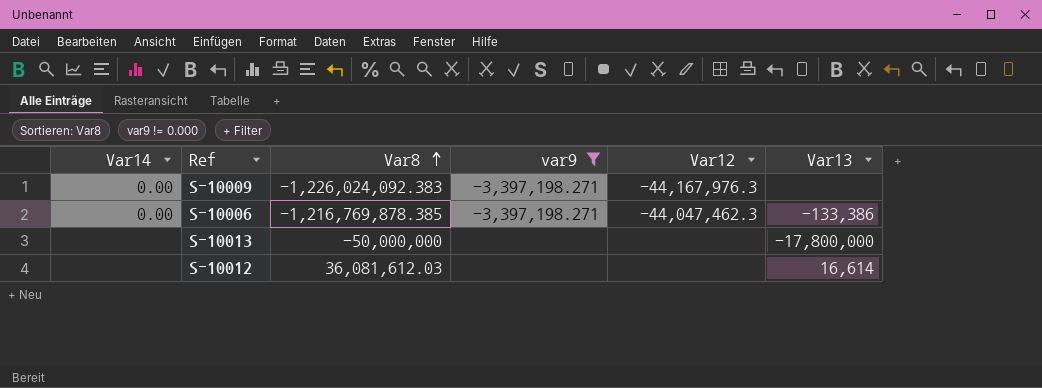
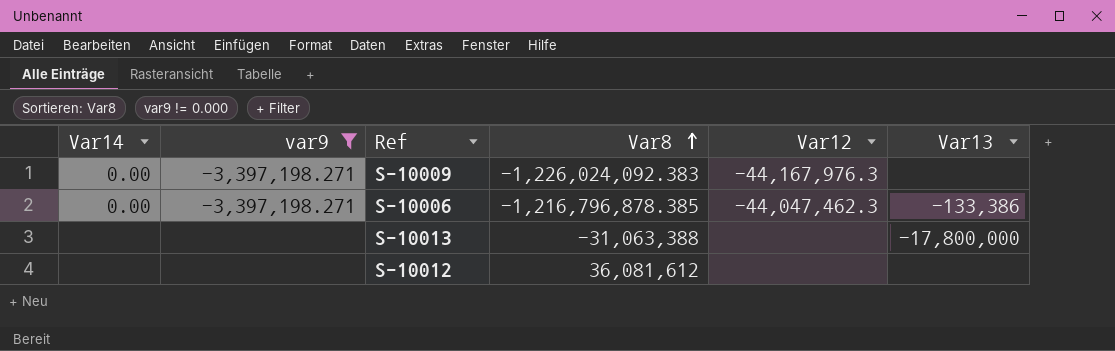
column var9 | position: 4 -> 2
S-10006 | Var8: -1,216,769,878.385 -> -1,216,796,878.385
S-10013 | Var8: -50,000,000 -> -31,063,388
S-10012 | Var8: 36,081,612.03 -> 36,081,612
S-10012 | Var13: 16,614 -> none

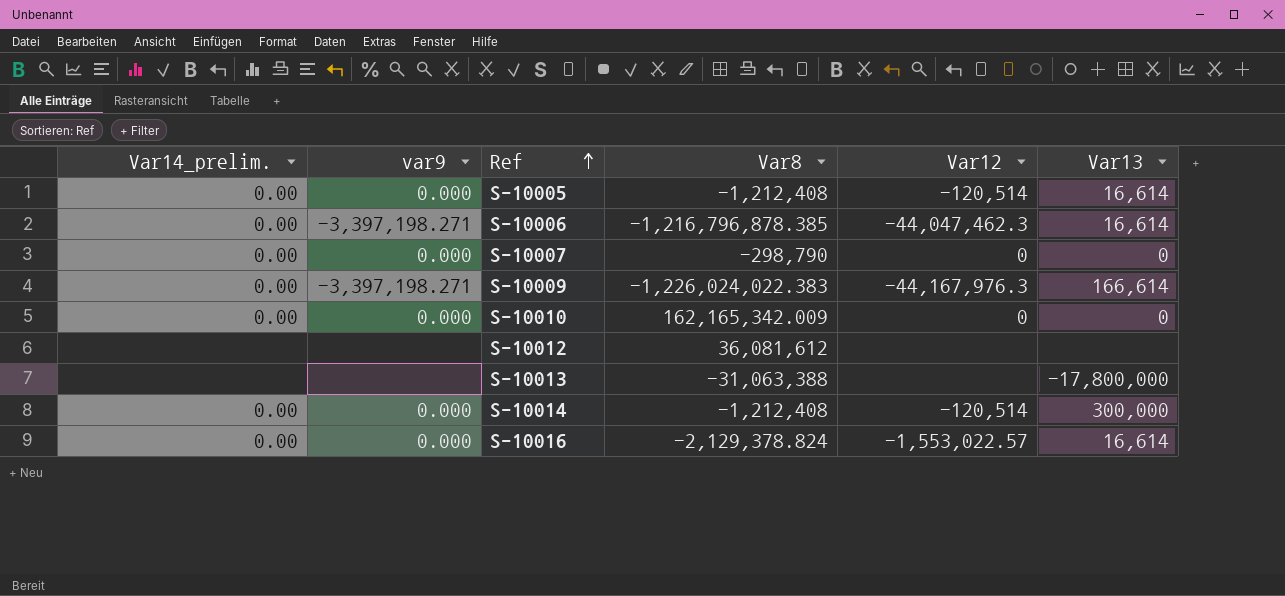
filter: var9 != 0.000 -> none
row order: Var8 ascending -> Ref ascending
column name: Var14 -> Var14_prelim.
S-10006 | Var13: -133,386 -> 16,614
S-10009 | Var8: -1,226,024,092.383 -> -1,226,024,022.383
S-10009 | Var13: none -> 166,614

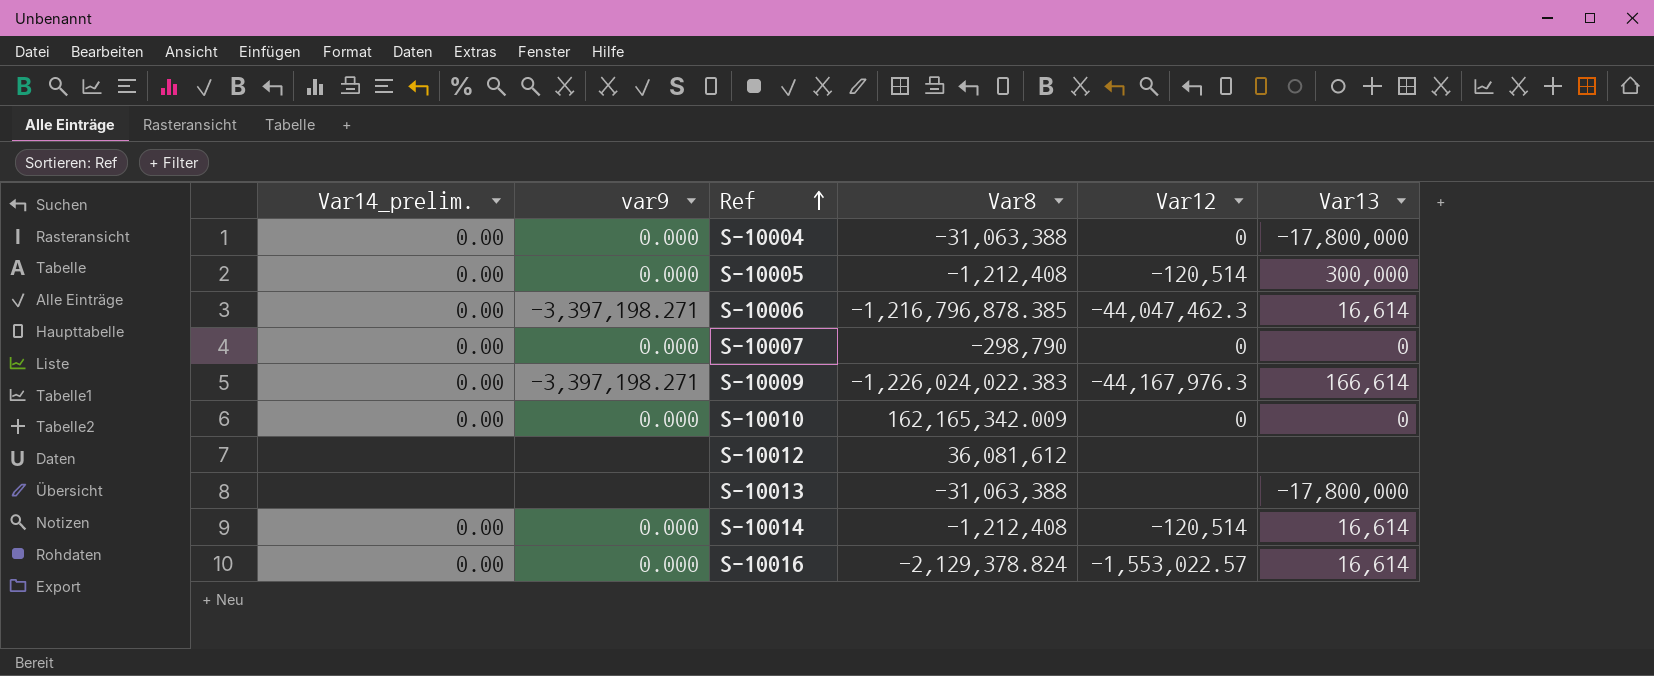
row S-10004: none -> 0.00 | 0.000 | -31,063,388 | 0 | -17,800,000
S-10005 | Var13: 16,614 -> 300,000
S-10014 | Var13: 300,000 -> 16,614

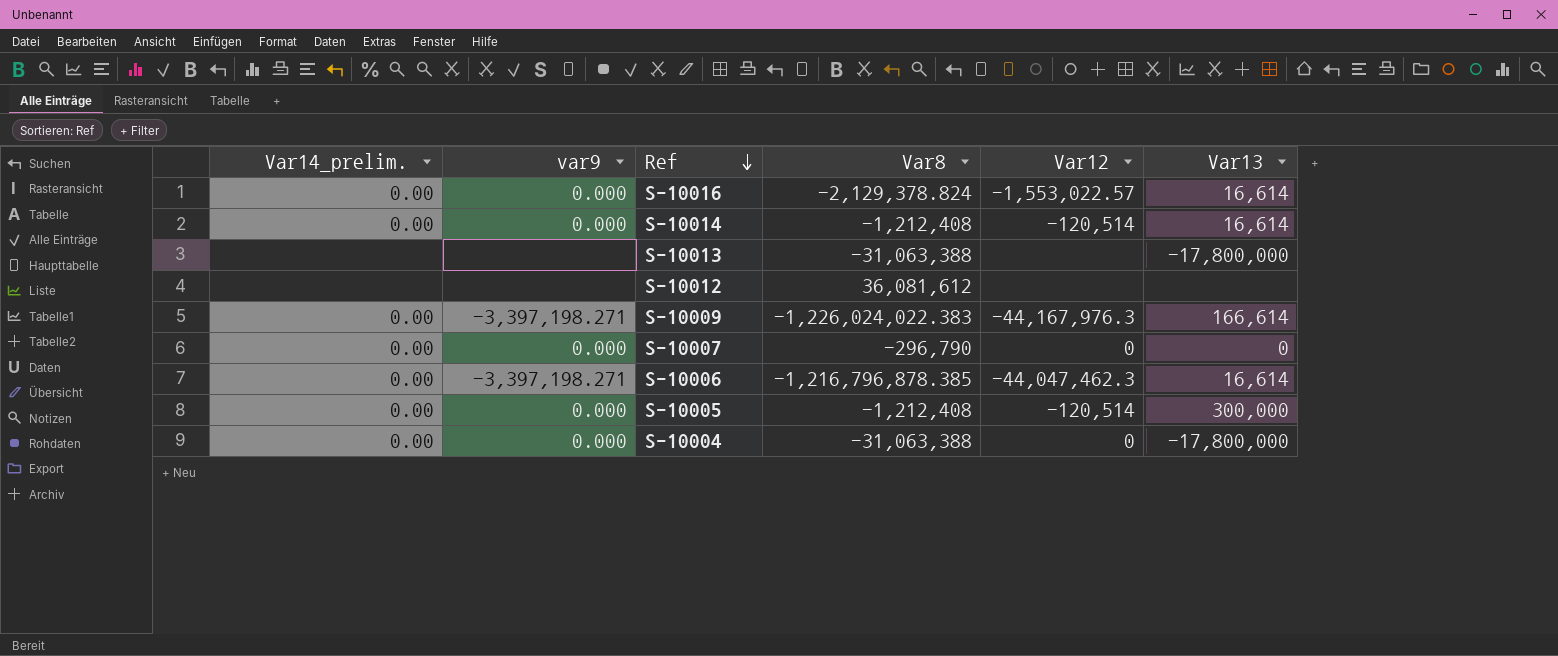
row order: Ref ascending -> Ref descending
row S-10010: 0.00 | 0.000 | 162,165,342.009 | 0 | 0 -> none
S-10007 | Var8: -298,790 -> -296,790

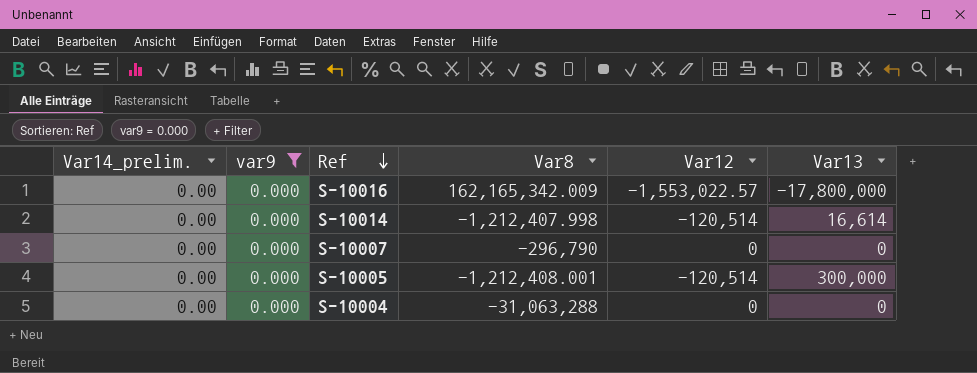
filter: none -> var9 = 0.000
S-10016 | Var8: -2,129,378.824 -> 162,165,342.009
S-10016 | Var13: 16,614 -> -17,800,000
S-10014 | Var8: -1,212,408 -> -1,212,407.998
S-10005 | Var8: -1,212,408 -> -1,212,408.001
S-10004 | Var8: -31,063,388 -> -31,063,288
S-10004 | Var13: -17,800,000 -> 0

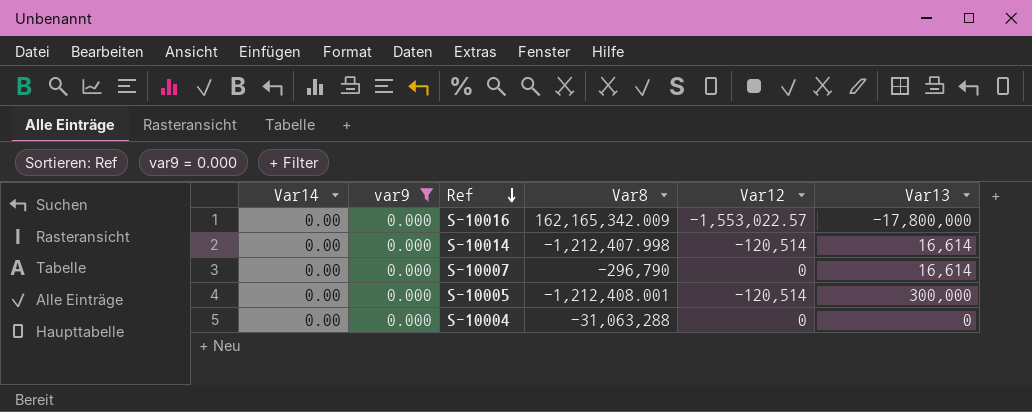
column name: Var14_prelim. -> Var14
S-10007 | Var13: 0 -> 16,614

